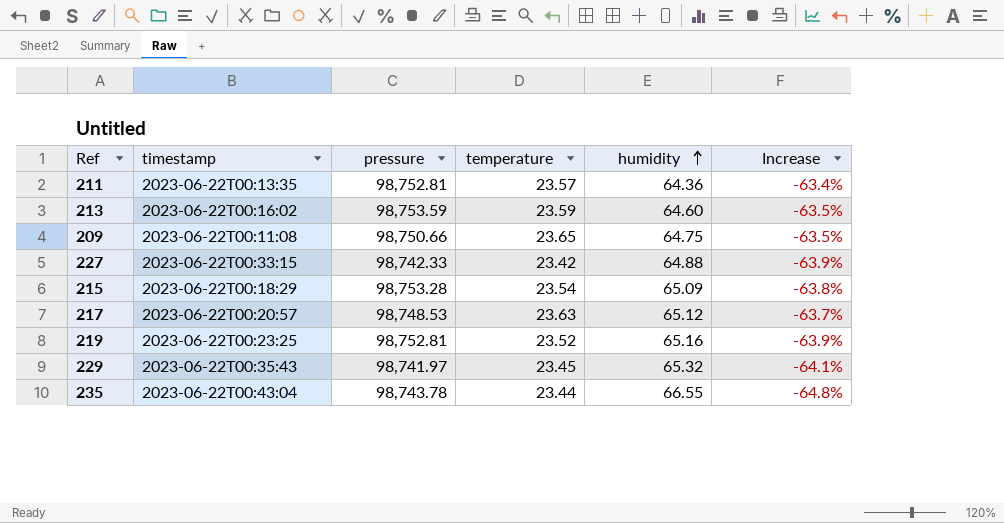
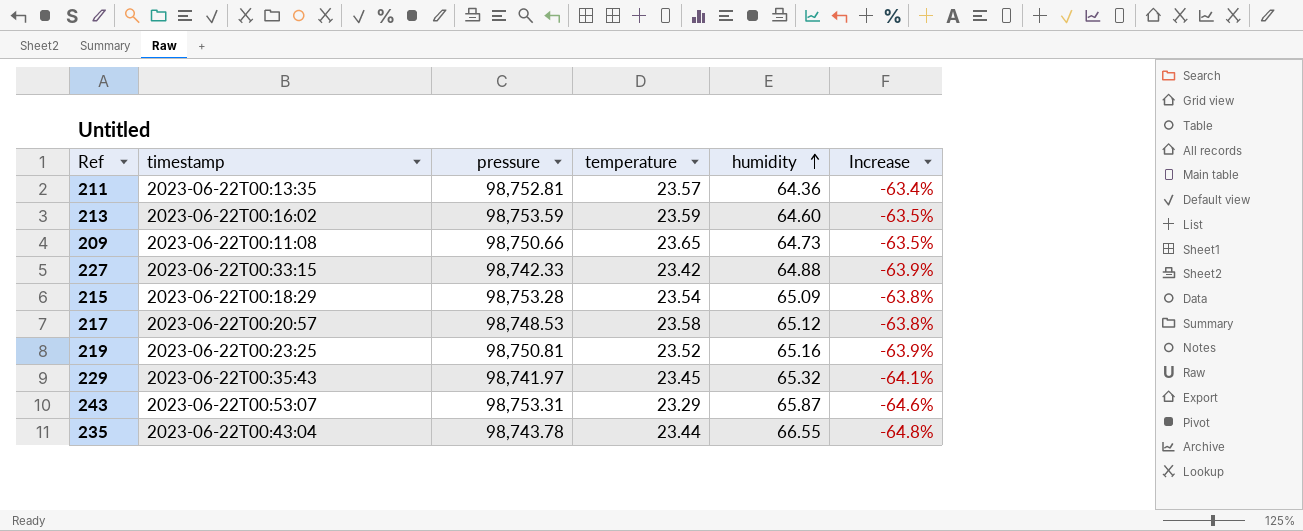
209 | humidity: 64.75 -> 64.73
217 | temperature: 23.63 -> 23.58
217 | Increase: -63.7% -> -63.8%
219 | pressure: 98,752.81 -> 98,750.81
row 243: none -> 2023-06-22T00:53:07 | 98,753.31 | 23.29 | 65.87 | -64.6%

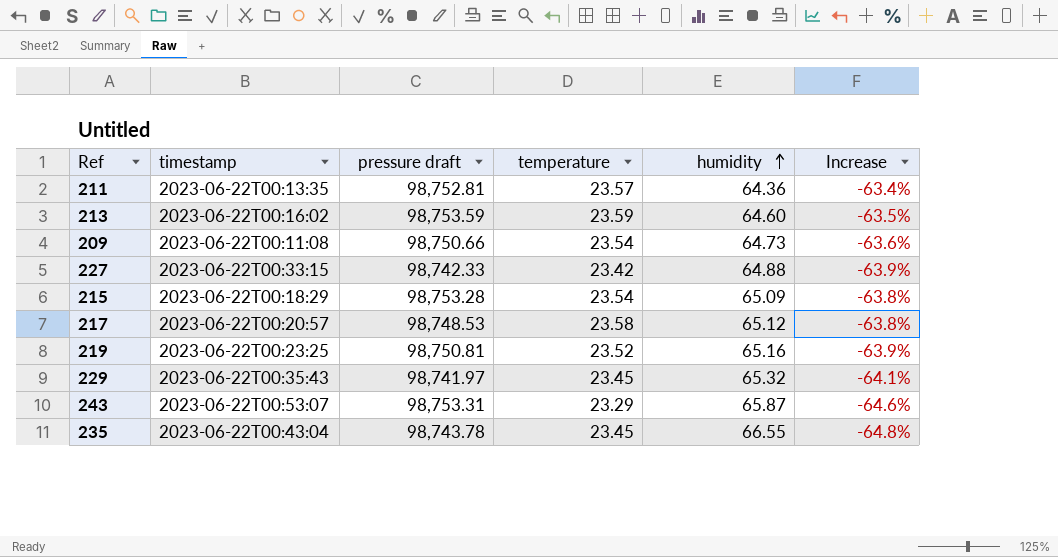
column name: pressure -> pressure draft
209 | temperature: 23.65 -> 23.54
209 | Increase: -63.5% -> -63.6%
235 | temperature: 23.44 -> 23.45

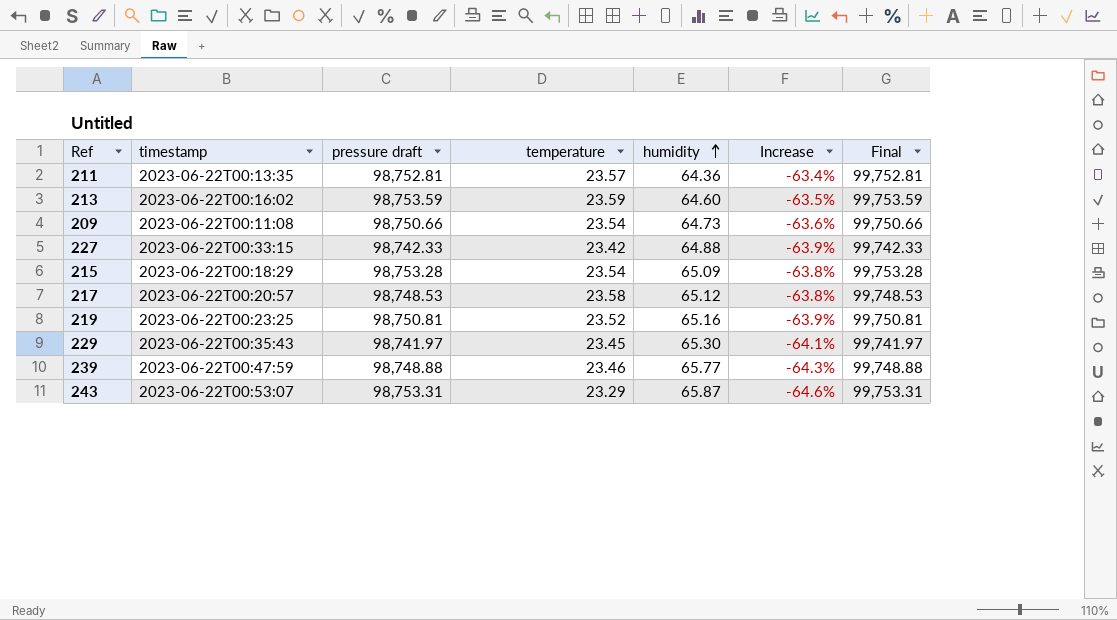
column Final | formula: none -> [pressure draft] + 1000
row 235: 2023-06-22T00:43:04 | 98,743.78 | 23.45 | 66.55 | -64.8% -> none
229 | humidity: 65.32 -> 65.30
row 239: none -> 2023-06-22T00:47:59 | 98,748.88 | 23.46 | 65.77 | -64.3% | 99,748.88

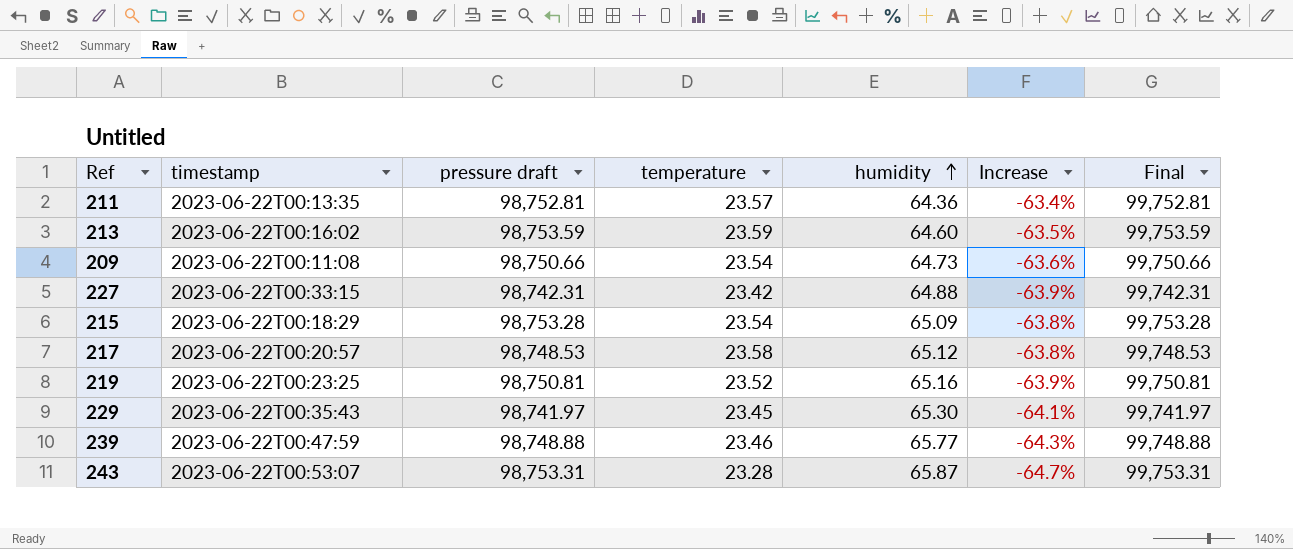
227 | pressure draft: 98,742.33 -> 98,742.31
227 | Final: 99,742.33 -> 99,742.31
243 | temperature: 23.29 -> 23.28
243 | Increase: -64.6% -> -64.7%

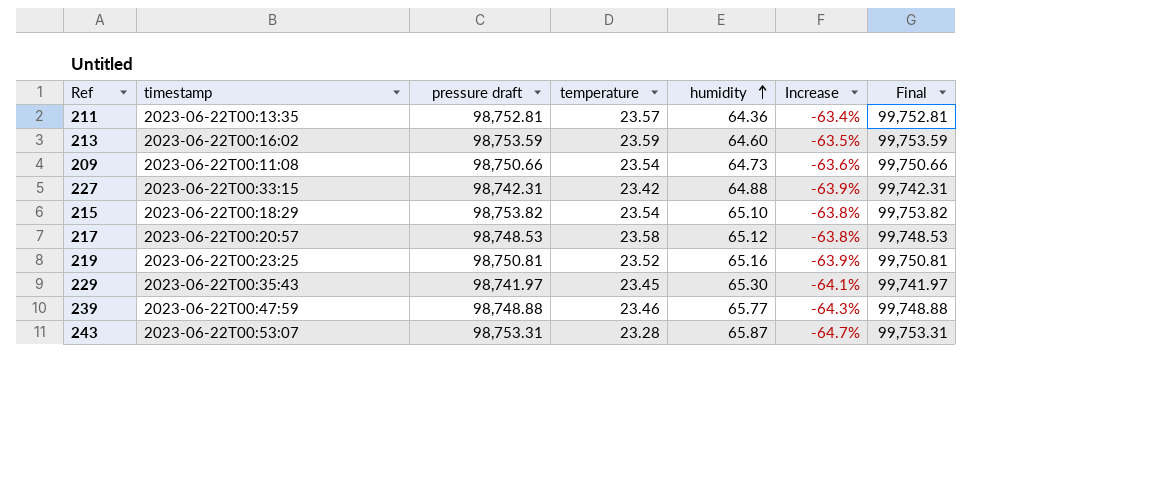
215 | pressure draft: 98,753.28 -> 98,753.82
215 | humidity: 65.09 -> 65.10
215 | Final: 99,753.28 -> 99,753.82

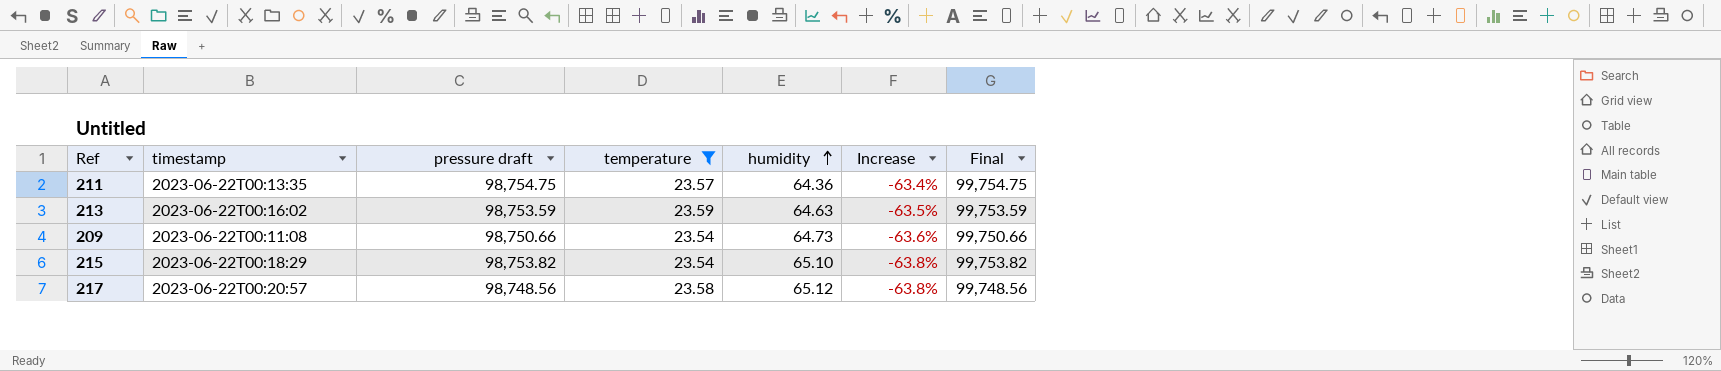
filter: none -> temperature >= 23.54
211 | pressure draft: 98,752.81 -> 98,754.75
211 | Final: 99,752.81 -> 99,754.75
213 | humidity: 64.60 -> 64.63
217 | pressure draft: 98,748.53 -> 98,748.56
217 | Final: 99,748.53 -> 99,748.56

